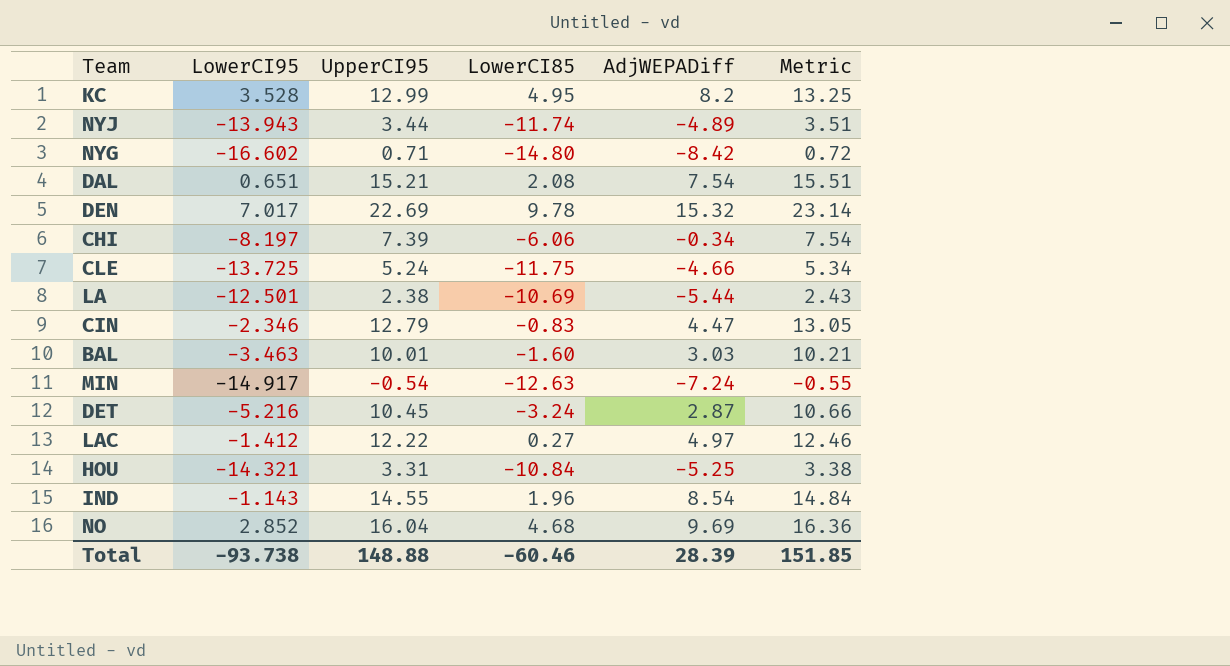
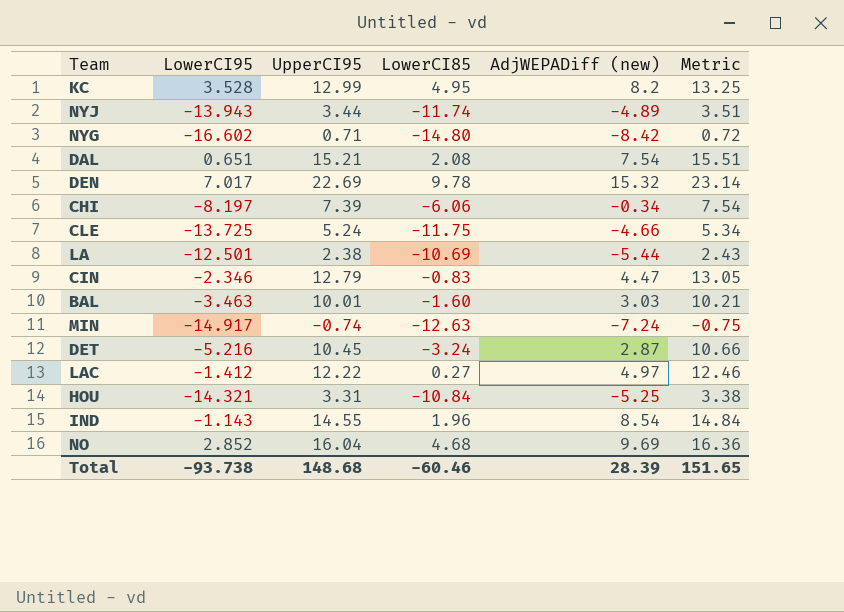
column name: AdjWEPADiff -> AdjWEPADiff (new)
MIN | UpperCI95: -0.54 -> -0.74
MIN | Metric: -0.55 -> -0.75
Total | UpperCI95: 148.88 -> 148.68
Total | Metric: 151.85 -> 151.65

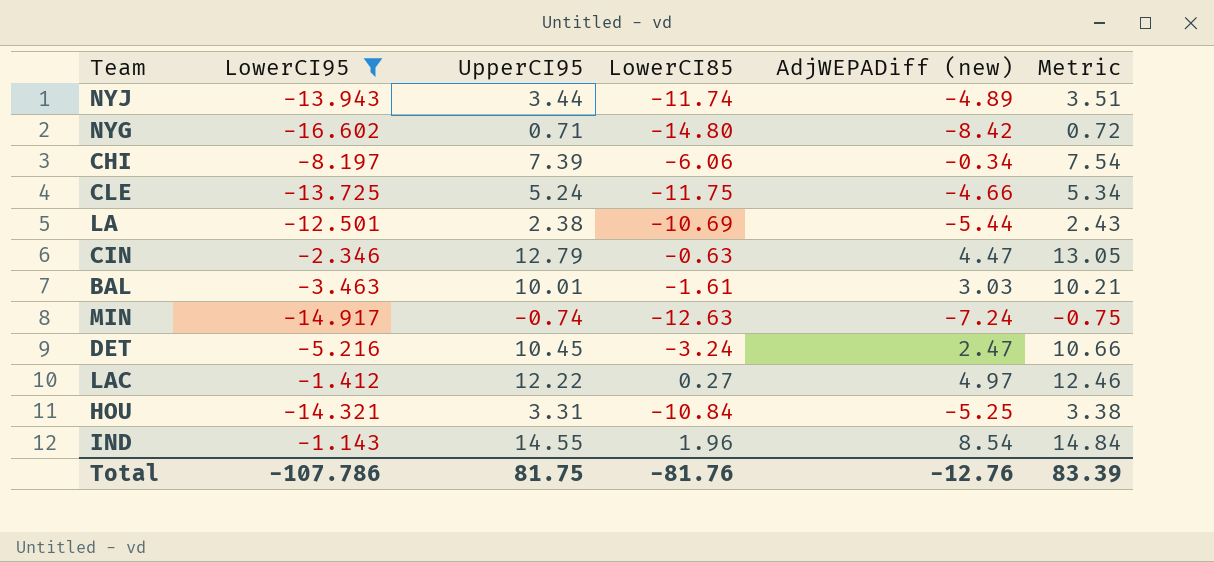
filter: none -> LowerCI95 <= -1.143
CIN | LowerCI85: -0.83 -> -0.63
BAL | LowerCI85: -1.60 -> -1.61
DET | AdjWEPADiff (new): 2.87 -> 2.47
Total | LowerCI95: -93.738 -> -107.786
Total | UpperCI95: 148.68 -> 81.75
Total | LowerCI85: -60.46 -> -81.76
Total | AdjWEPADiff (new): 28.39 -> -12.76
Total | Metric: 151.65 -> 83.39

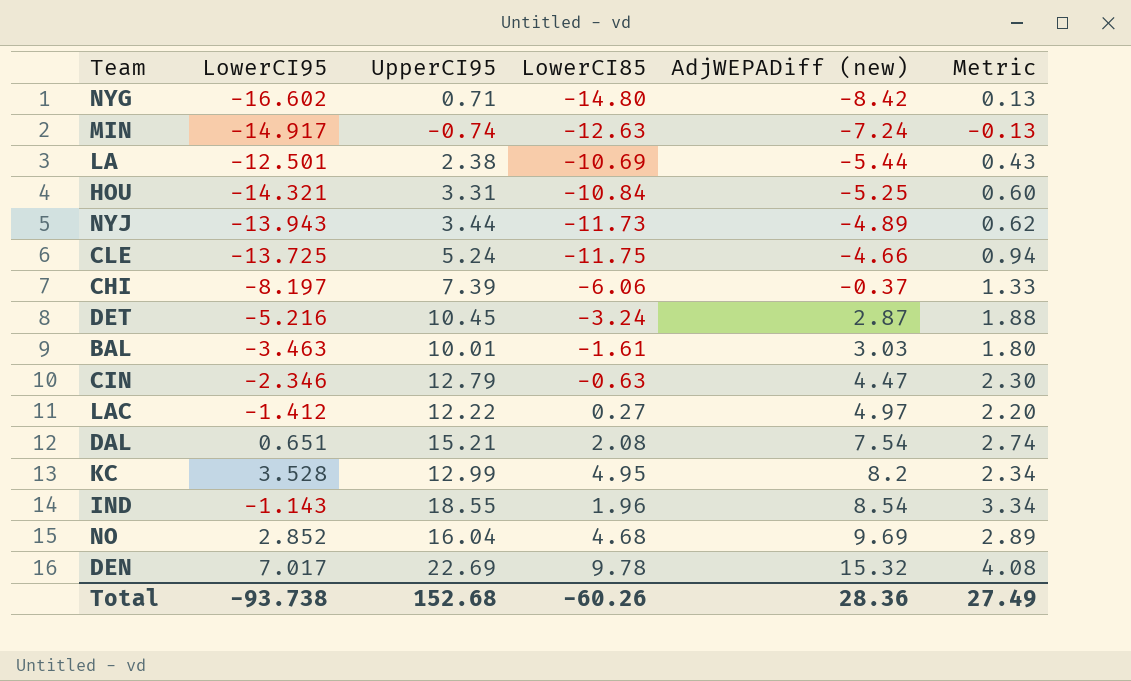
filter: LowerCI95 <= -1.143 -> none
row order: none -> AdjWEPADiff (new) ascending
column Metric | formula: [UpperCI95] * 1.02 -> [UpperCI95] * 0.18
NYJ | LowerCI85: -11.74 -> -11.73
CHI | AdjWEPADiff (new): -0.34 -> -0.37
DET | AdjWEPADiff (new): 2.47 -> 2.87
IND | UpperCI95: 14.55 -> 18.55
Total | LowerCI95: -107.786 -> -93.738
Total | UpperCI95: 81.75 -> 152.68
Total | LowerCI85: -81.76 -> -60.26
Total | AdjWEPADiff (new): -12.76 -> 28.36
Total | Metric: 83.39 -> 27.49

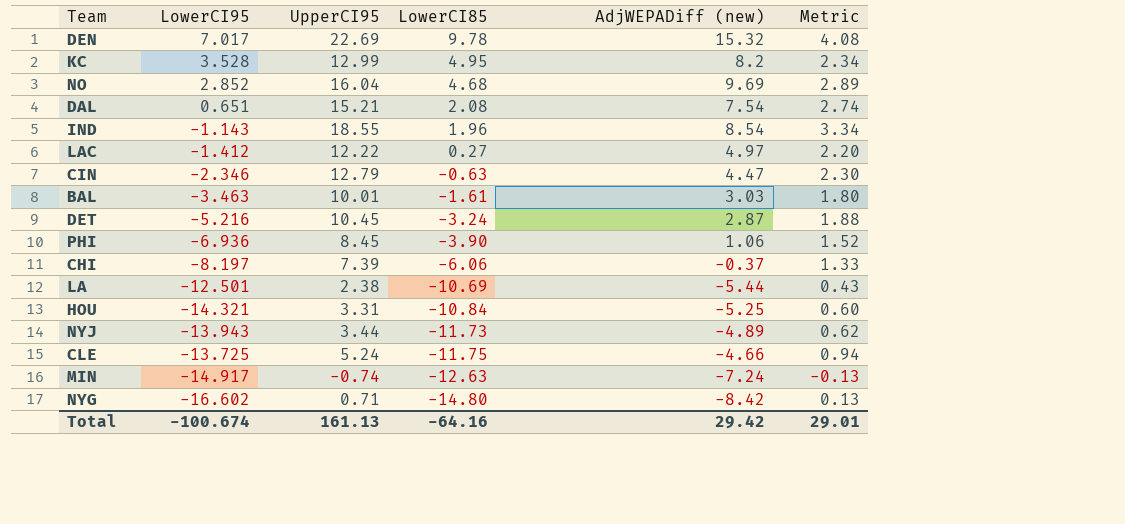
row order: AdjWEPADiff (new) ascending -> LowerCI85 descending
row PHI: none -> -6.936 | 8.45 | -3.90 | 1.06 | 1.52
Total | LowerCI95: -93.738 -> -100.674
Total | UpperCI95: 152.68 -> 161.13
Total | LowerCI85: -60.26 -> -64.16
Total | AdjWEPADiff (new): 28.36 -> 29.42
Total | Metric: 27.49 -> 29.01

